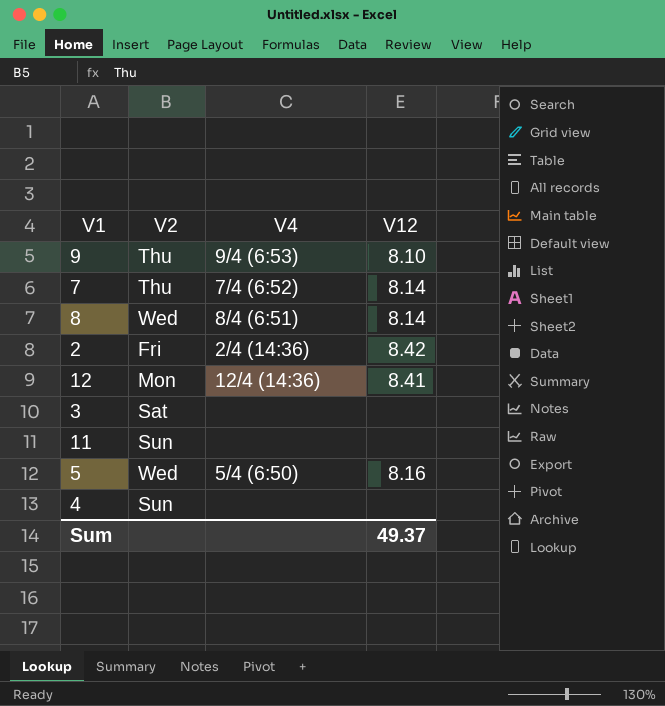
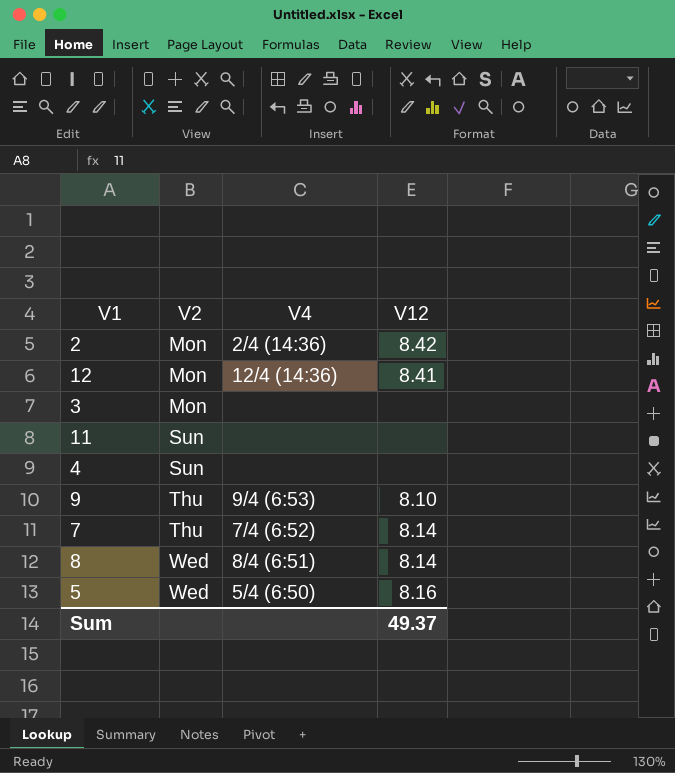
row order: none -> V2 ascending
2 | V2: Fri -> Mon
3 | V2: Sat -> Mon

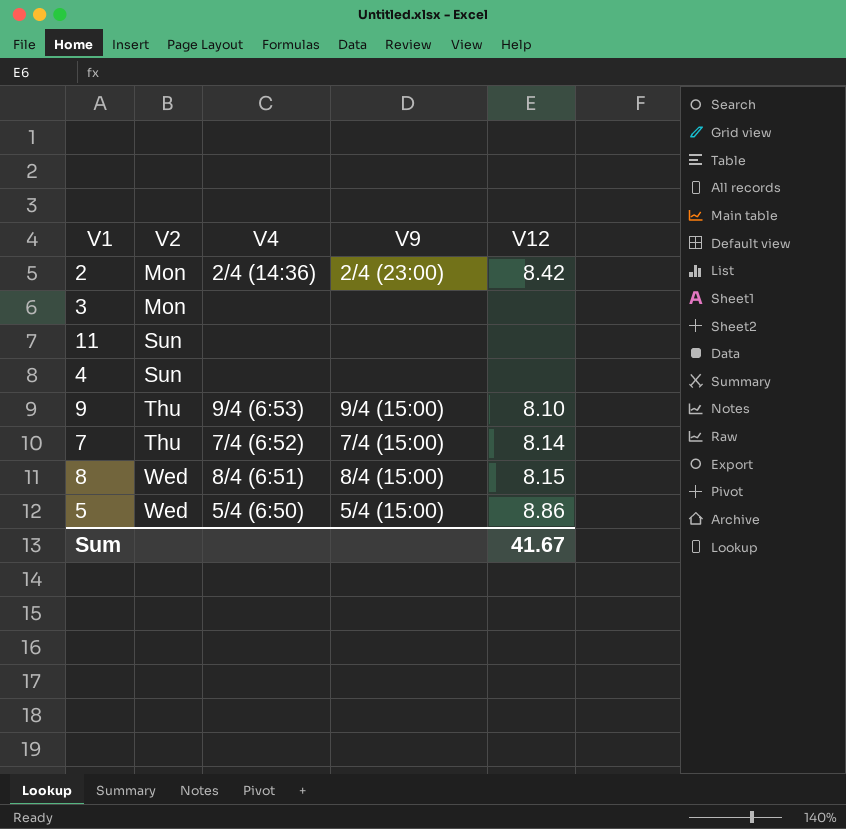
column V9 | position: none -> 4
row 12: Mon | 12/4 (14:36) | 8.41 -> none
8 | V12: 8.14 -> 8.15
5 | V12: 8.16 -> 8.86
Sum | V12: 49.37 -> 41.67

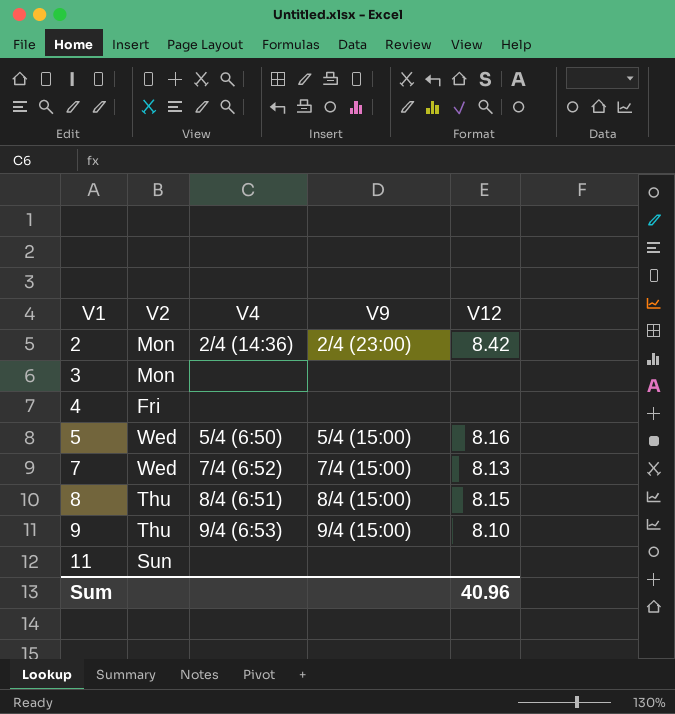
row order: V2 ascending -> V1 ascending
4 | V2: Sun -> Fri
5 | V12: 8.86 -> 8.16
7 | V2: Thu -> Wed
7 | V12: 8.14 -> 8.13
8 | V2: Wed -> Thu
Sum | V12: 41.67 -> 40.96

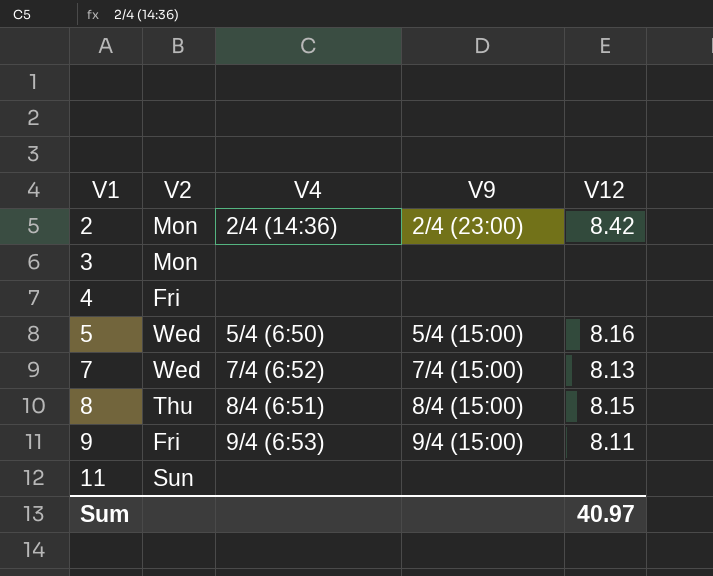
9 | V2: Thu -> Fri
9 | V12: 8.10 -> 8.11
Sum | V12: 40.96 -> 40.97

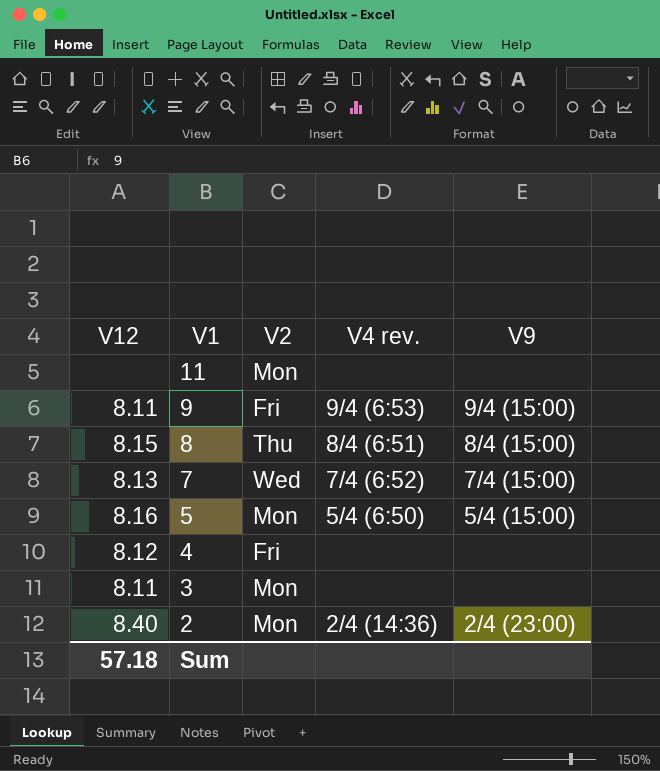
row order: V1 ascending -> V1 descending
column V12 | position: 5 -> 1
column name: V4 -> V4 rev.
11 | V2: Sun -> Mon
5 | V2: Wed -> Mon
4 | V12: none -> 8.12
3 | V12: none -> 8.11
2 | V12: 8.42 -> 8.40
Sum | V12: 40.97 -> 57.18

